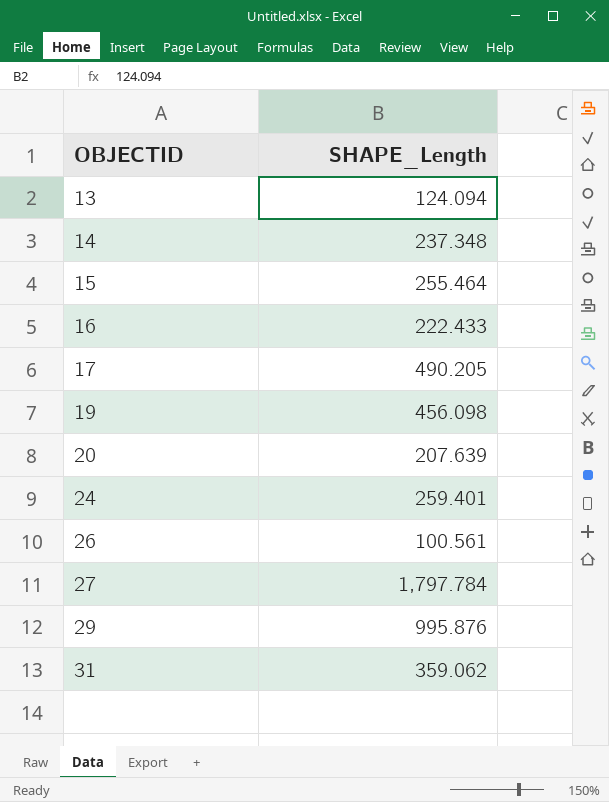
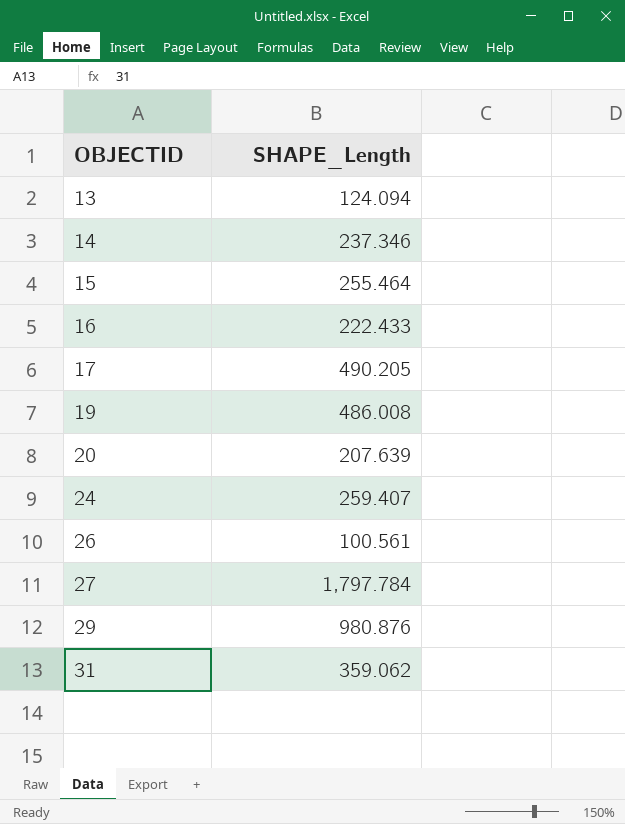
14 | SHAPE_Length: 237.348 -> 237.346
19 | SHAPE_Length: 456.098 -> 486.008
24 | SHAPE_Length: 259.401 -> 259.407
29 | SHAPE_Length: 995.876 -> 980.876

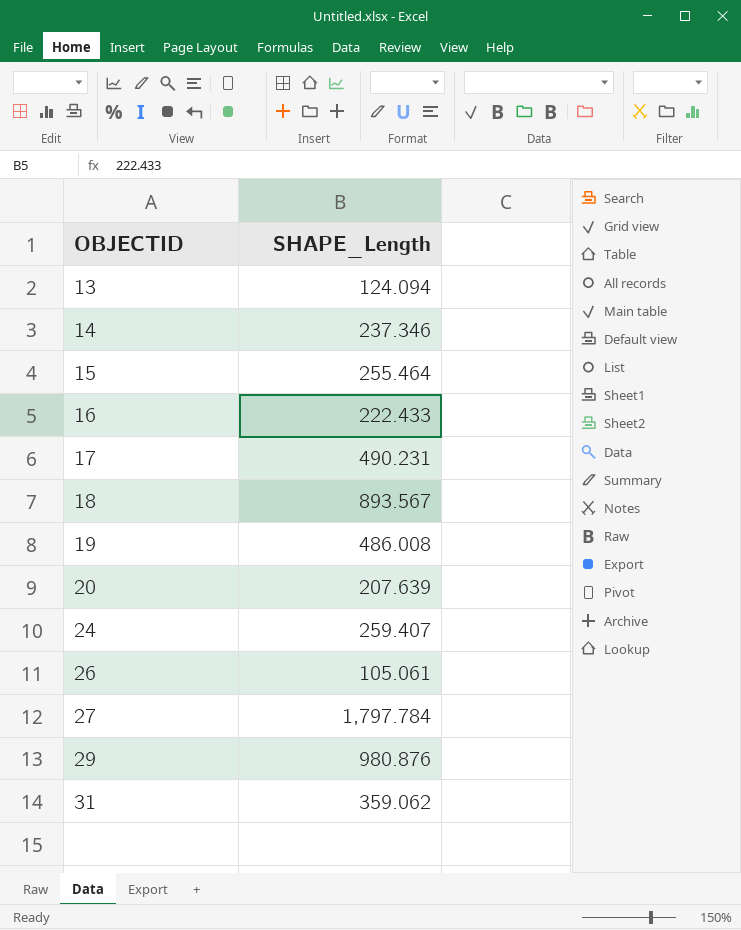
17 | SHAPE_Length: 490.205 -> 490.231
row 18: none -> 893.567
26 | SHAPE_Length: 100.561 -> 105.061

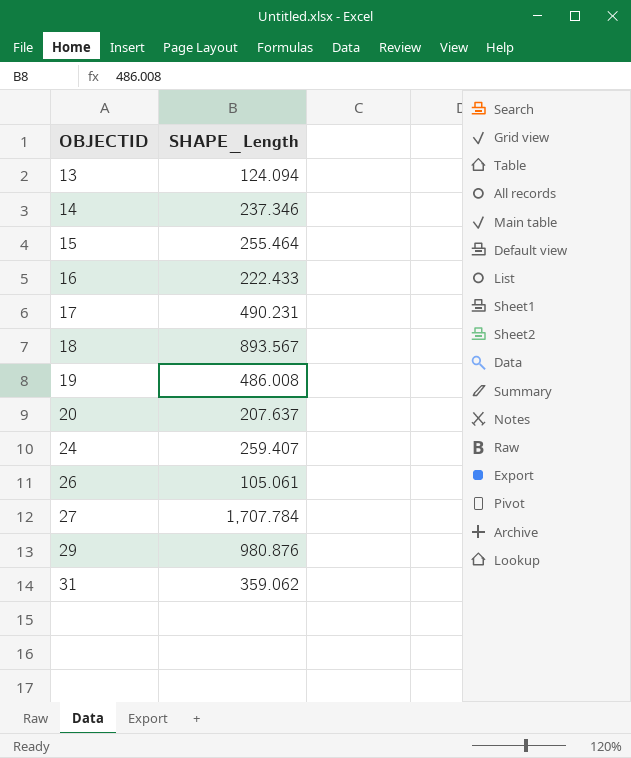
20 | SHAPE_Length: 207.639 -> 207.637
27 | SHAPE_Length: 1,797.784 -> 1,707.784

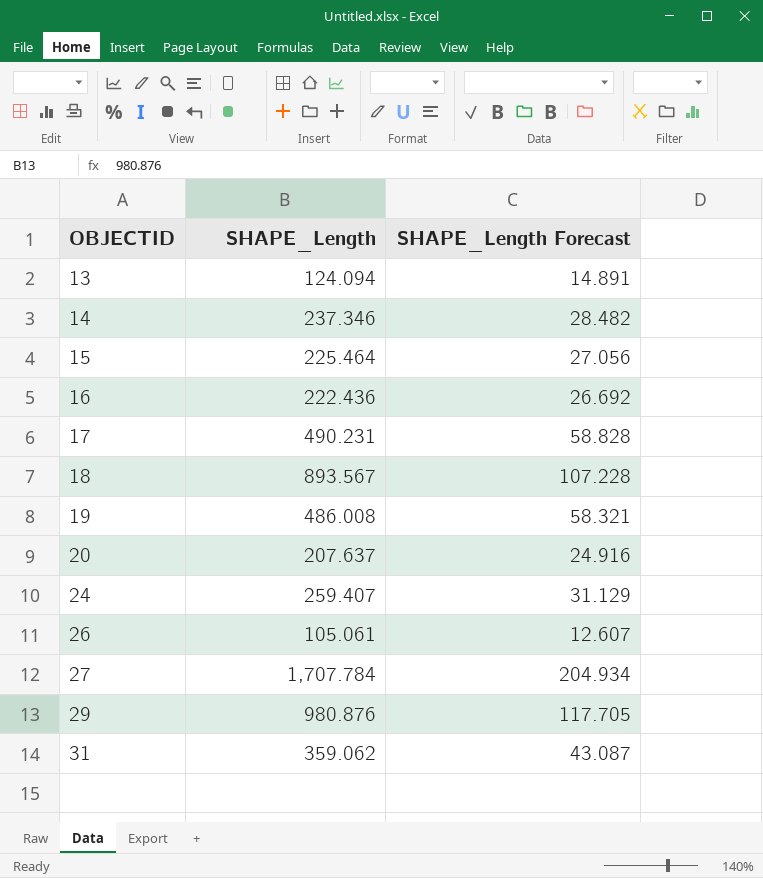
column SHAPE_Length Forecast | formula: none -> [SHAPE_Length] * 0.12
15 | SHAPE_Length: 255.464 -> 225.464
16 | SHAPE_Length: 222.433 -> 222.436

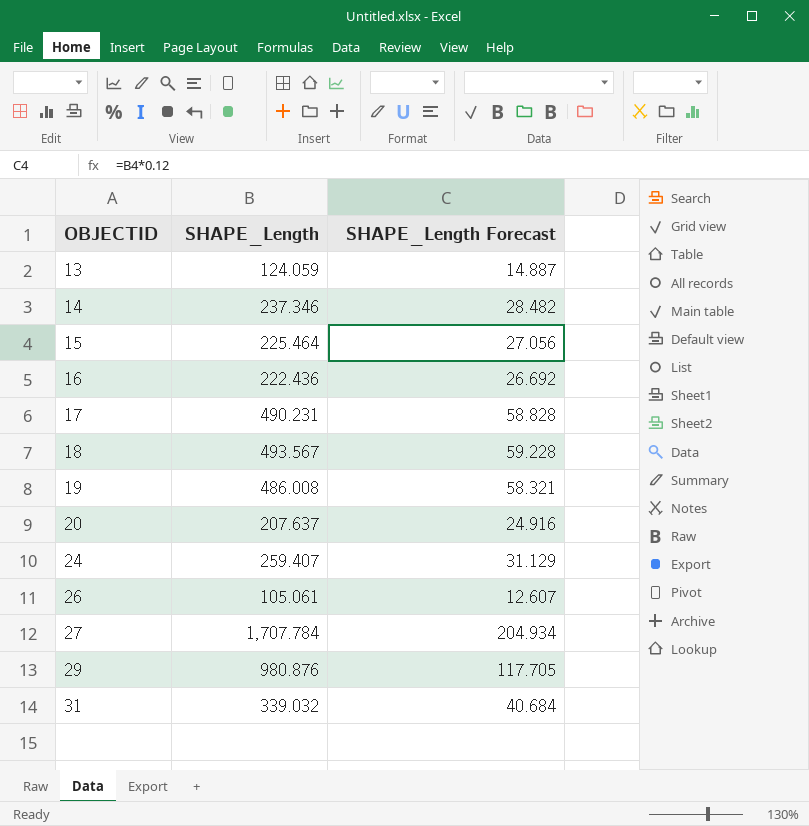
13 | SHAPE_Length: 124.094 -> 124.059
13 | SHAPE_Length Forecast: 14.891 -> 14.887
18 | SHAPE_Length: 893.567 -> 493.567
18 | SHAPE_Length Forecast: 107.228 -> 59.228
31 | SHAPE_Length: 359.062 -> 339.032
31 | SHAPE_Length Forecast: 43.087 -> 40.684

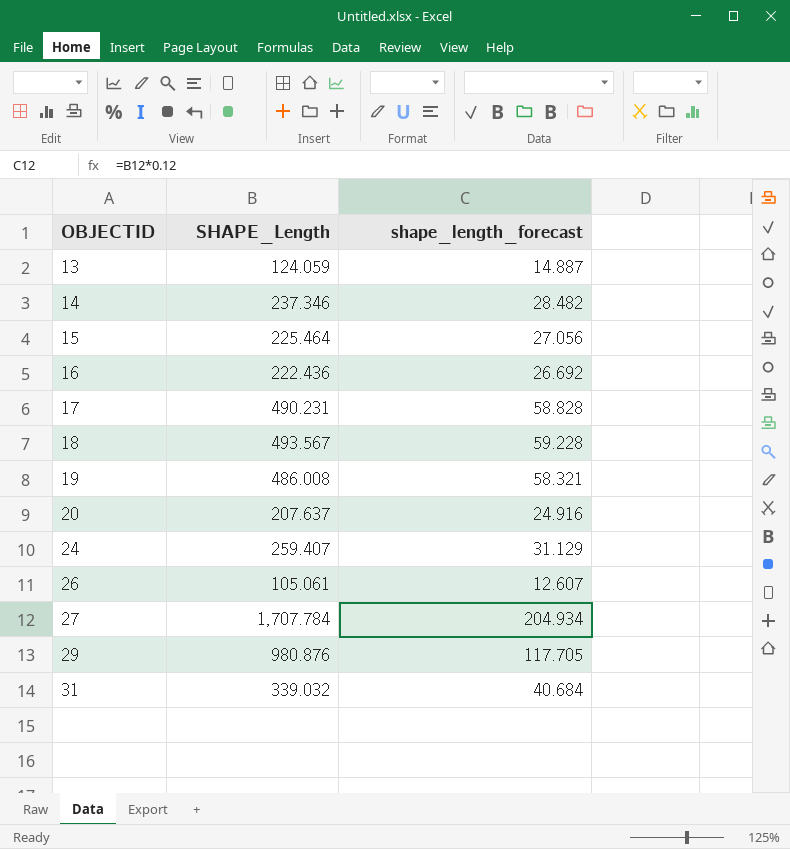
column name: SHAPE_Length Forecast -> shape_length_forecast

